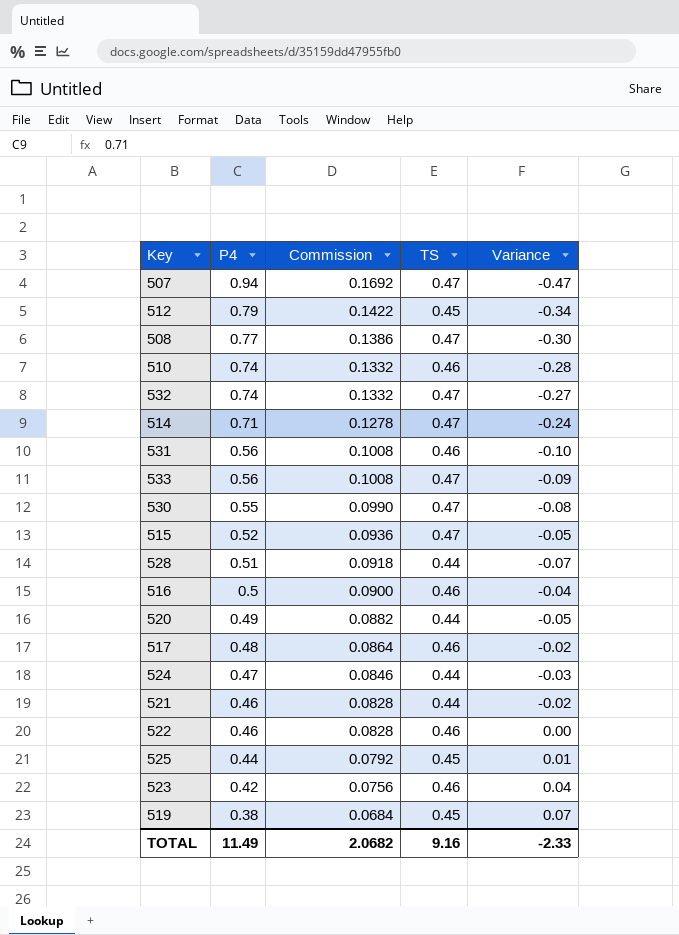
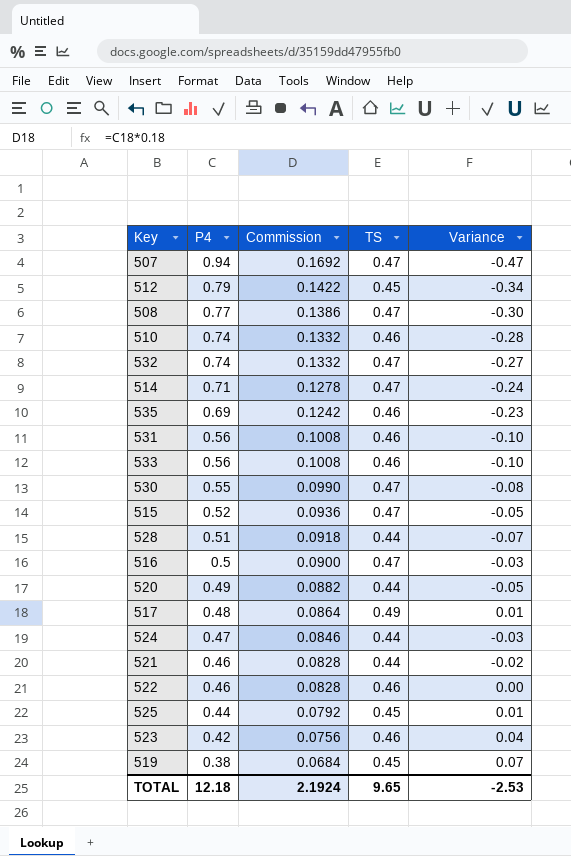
row 535: none -> 0.69 | 0.1242 | 0.46 | -0.23
533 | TS: 0.47 -> 0.46
533 | Variance: -0.09 -> -0.10
516 | TS: 0.46 -> 0.47
516 | Variance: -0.04 -> -0.03
517 | TS: 0.46 -> 0.49
517 | Variance: -0.02 -> 0.01
TOTAL | P4: 11.49 -> 12.18
TOTAL | Commission: 2.0682 -> 2.1924
TOTAL | TS: 9.16 -> 9.65
TOTAL | Variance: -2.33 -> -2.53

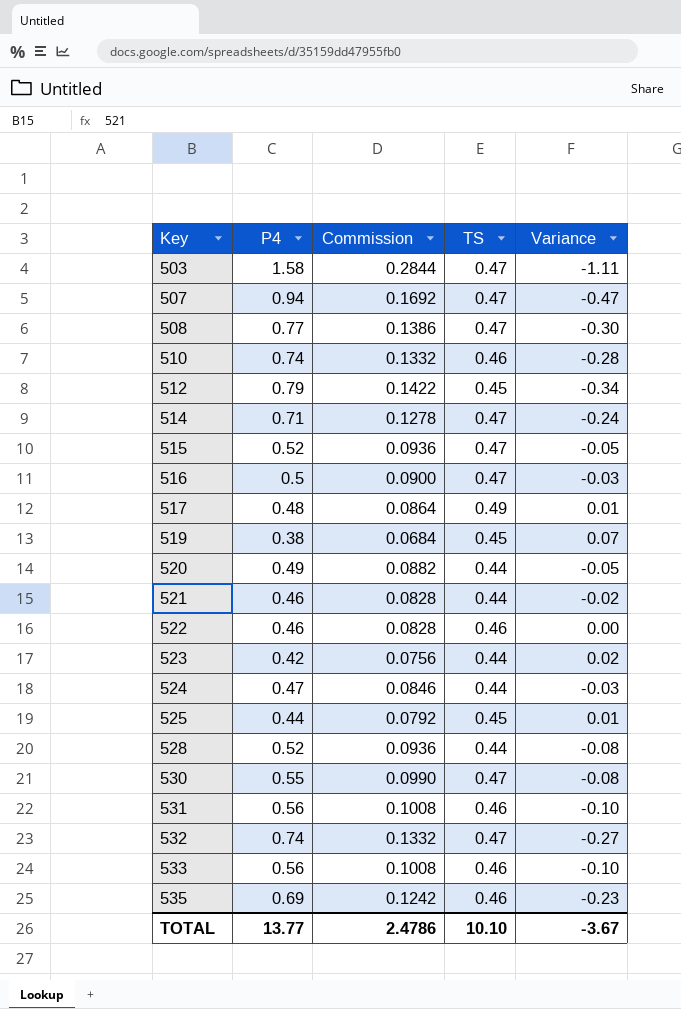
row order: P4 descending -> Key ascending
row 503: none -> 1.58 | 0.2844 | 0.47 | -1.11
523 | TS: 0.46 -> 0.44
523 | Variance: 0.04 -> 0.02
528 | P4: 0.51 -> 0.52
528 | Commission: 0.0918 -> 0.0936
528 | Variance: -0.07 -> -0.08
TOTAL | P4: 12.18 -> 13.77
TOTAL | Commission: 2.1924 -> 2.4786
TOTAL | TS: 9.65 -> 10.10
TOTAL | Variance: -2.53 -> -3.67

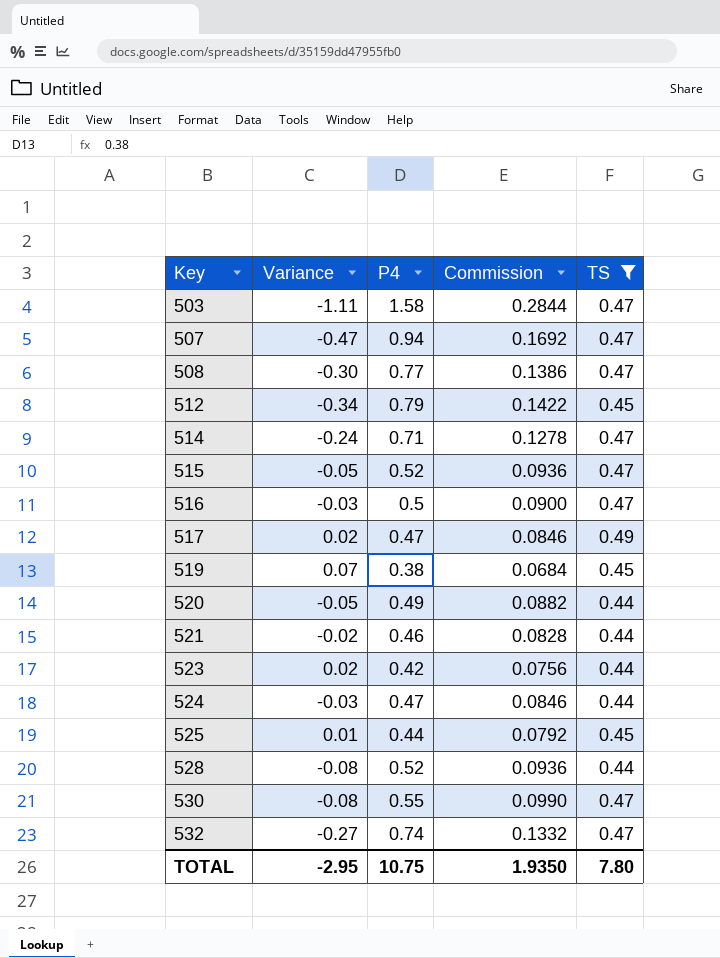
filter: none -> TS != 0.46
column Variance | position: 5 -> 2
517 | Variance: 0.01 -> 0.02
517 | P4: 0.48 -> 0.47
517 | Commission: 0.0864 -> 0.0846
TOTAL | Variance: -3.67 -> -2.95
TOTAL | P4: 13.77 -> 10.75
TOTAL | Commission: 2.4786 -> 1.9350
TOTAL | TS: 10.10 -> 7.80

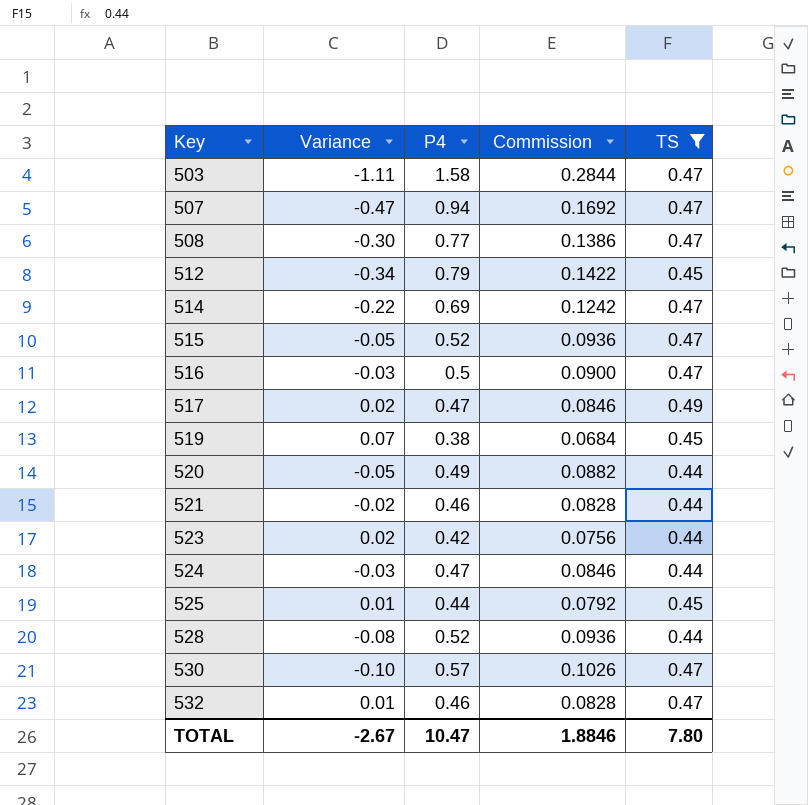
514 | Variance: -0.24 -> -0.22
514 | P4: 0.71 -> 0.69
514 | Commission: 0.1278 -> 0.1242
530 | Variance: -0.08 -> -0.10
530 | P4: 0.55 -> 0.57
530 | Commission: 0.0990 -> 0.1026
532 | Variance: -0.27 -> 0.01
532 | P4: 0.74 -> 0.46
532 | Commission: 0.1332 -> 0.0828
TOTAL | Variance: -2.95 -> -2.67
TOTAL | P4: 10.75 -> 10.47
TOTAL | Commission: 1.9350 -> 1.8846

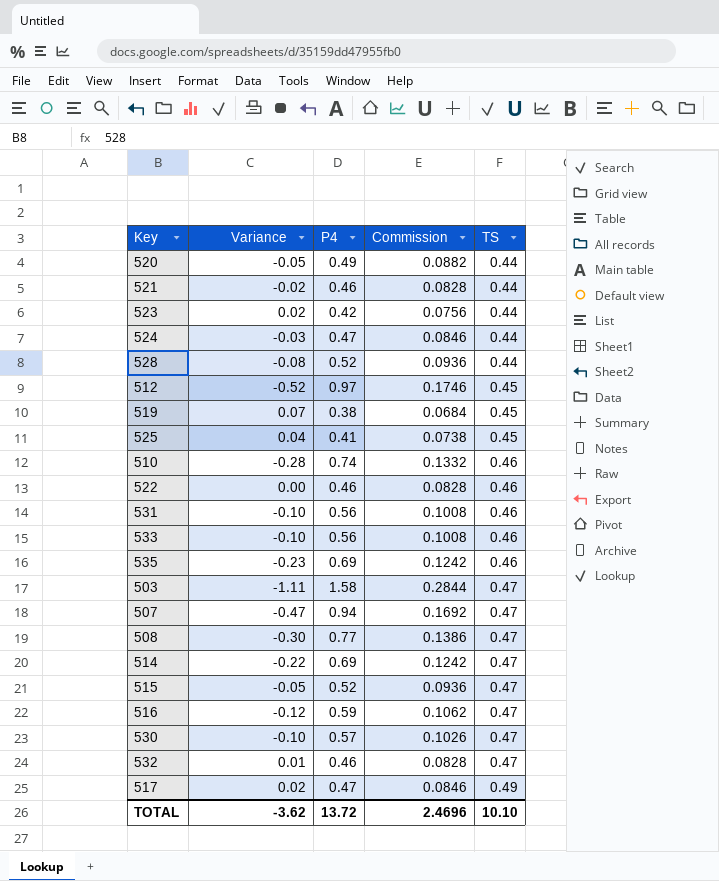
filter: TS != 0.46 -> none
row order: Key ascending -> TS ascending
512 | Variance: -0.34 -> -0.52
512 | P4: 0.79 -> 0.97
512 | Commission: 0.1422 -> 0.1746
525 | Variance: 0.01 -> 0.04
525 | P4: 0.44 -> 0.41
525 | Commission: 0.0792 -> 0.0738
516 | Variance: -0.03 -> -0.12
516 | P4: 0.5 -> 0.59
516 | Commission: 0.0900 -> 0.1062
TOTAL | Variance: -2.67 -> -3.62
TOTAL | P4: 10.47 -> 13.72
TOTAL | Commission: 1.8846 -> 2.4696
TOTAL | TS: 7.80 -> 10.10

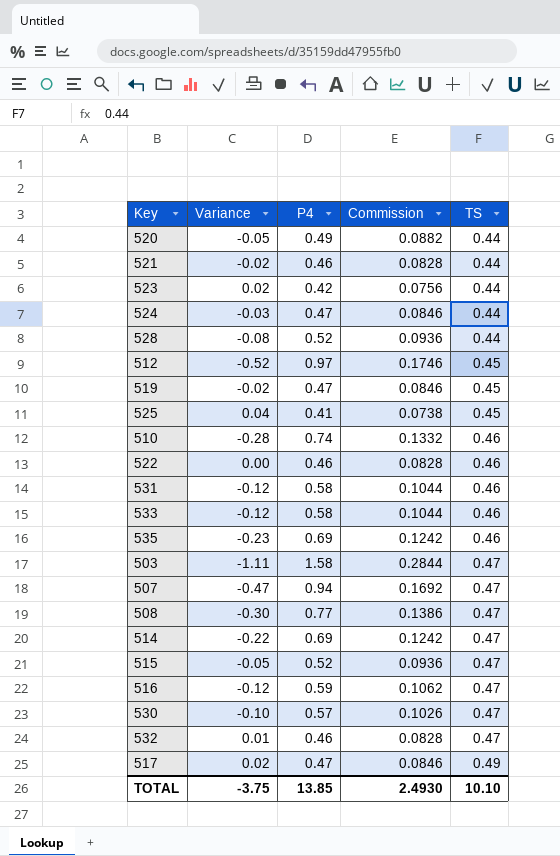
519 | Variance: 0.07 -> -0.02
519 | P4: 0.38 -> 0.47
519 | Commission: 0.0684 -> 0.0846
531 | Variance: -0.10 -> -0.12
531 | P4: 0.56 -> 0.58
531 | Commission: 0.1008 -> 0.1044
533 | Variance: -0.10 -> -0.12
533 | P4: 0.56 -> 0.58
533 | Commission: 0.1008 -> 0.1044
TOTAL | Variance: -3.62 -> -3.75
TOTAL | P4: 13.72 -> 13.85
TOTAL | Commission: 2.4696 -> 2.4930

